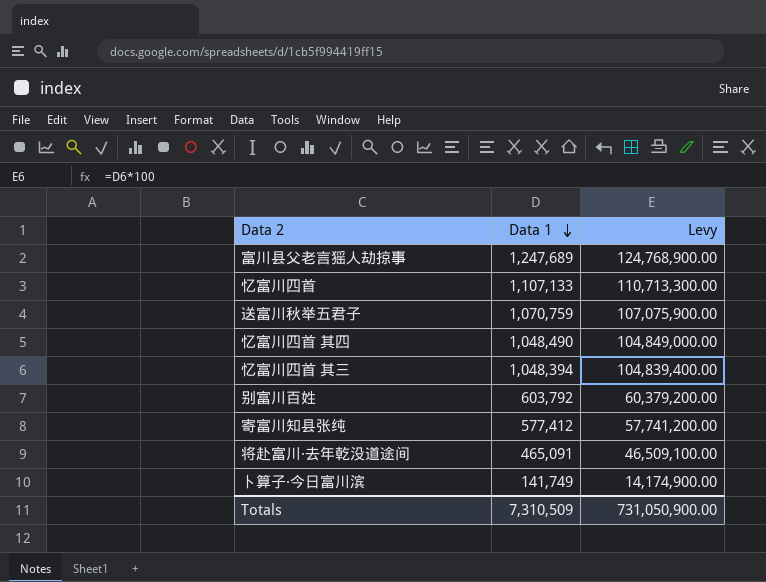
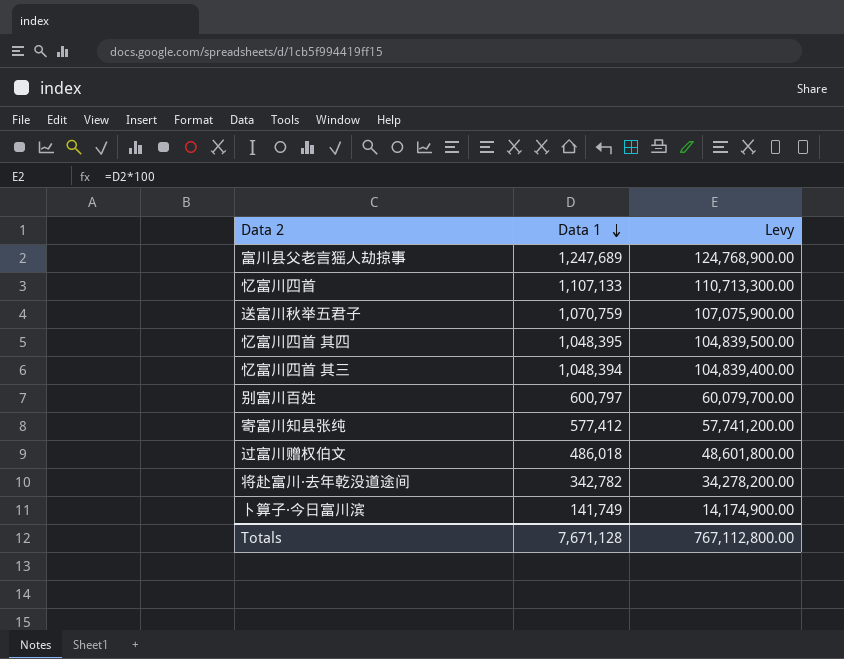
忆富川四首 其四 | Data 1: 1,048,490 -> 1,048,395
忆富川四首 其四 | Levy: 104,849,000.00 -> 104,839,500.00
别富川百姓 | Data 1: 603,792 -> 600,797
别富川百姓 | Levy: 60,379,200.00 -> 60,079,700.00
row 过富川赠权伯文: none -> 486,018 | 48,601,800.00
将赴富川·去年乾没道途间 | Data 1: 465,091 -> 342,782
将赴富川·去年乾没道途间 | Levy: 46,509,100.00 -> 34,278,200.00
Totals | Data 1: 7,310,509 -> 7,671,128
Totals | Levy: 731,050,900.00 -> 767,112,800.00

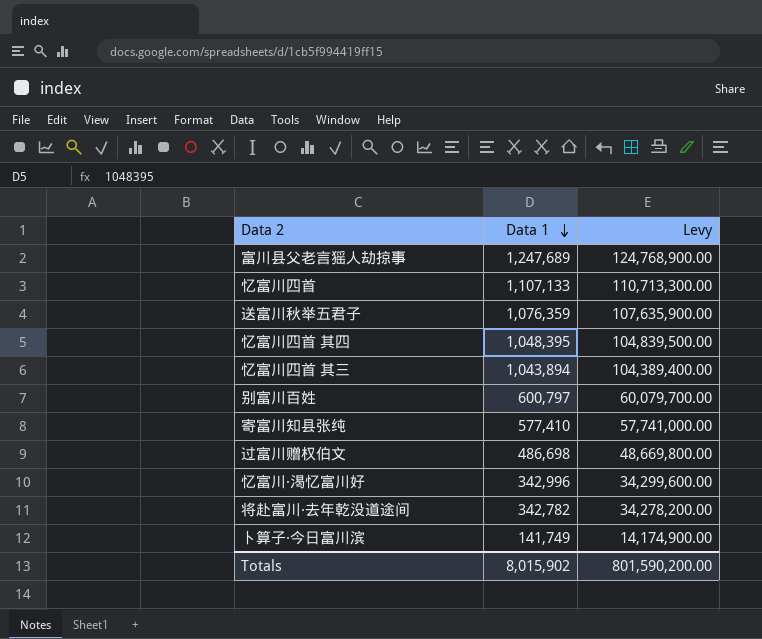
送富川秋举五君子 | Data 1: 1,070,759 -> 1,076,359
送富川秋举五君子 | Levy: 107,075,900.00 -> 107,635,900.00
忆富川四首 其三 | Data 1: 1,048,394 -> 1,043,894
忆富川四首 其三 | Levy: 104,839,400.00 -> 104,389,400.00
寄富川知县张纯 | Data 1: 577,412 -> 577,410
寄富川知县张纯 | Levy: 57,741,200.00 -> 57,741,000.00
过富川赠权伯文 | Data 1: 486,018 -> 486,698
过富川赠权伯文 | Levy: 48,601,800.00 -> 48,669,800.00
row 忆富川·渴忆富川好: none -> 342,996 | 34,299,600.00
Totals | Data 1: 7,671,128 -> 8,015,902
Totals | Levy: 767,112,800.00 -> 801,590,200.00

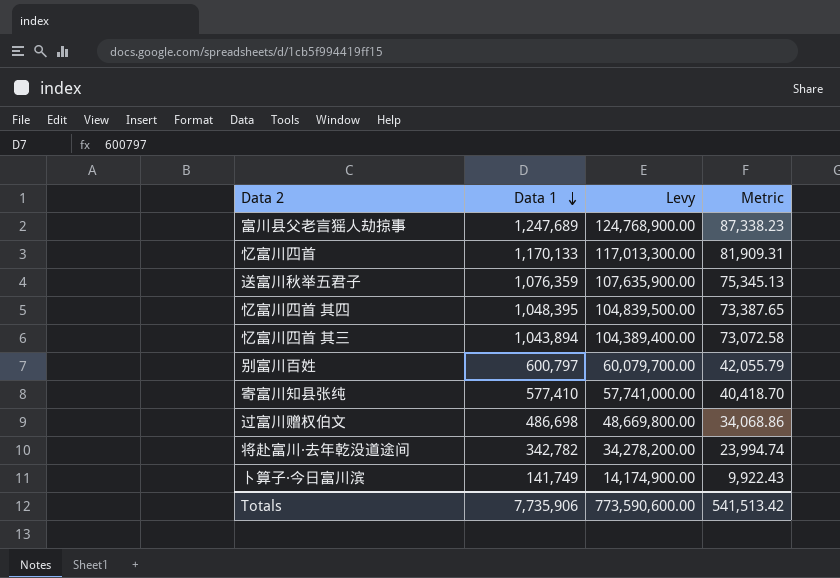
column Metric | formula: none -> [Data 1] * 0.07
row 忆富川·渴忆富川好: 342,996 | 34,299,600.00 -> none
忆富川四首 | Data 1: 1,107,133 -> 1,170,133
忆富川四首 | Levy: 110,713,300.00 -> 117,013,300.00
Totals | Data 1: 8,015,902 -> 7,735,906
Totals | Levy: 801,590,200.00 -> 773,590,600.00

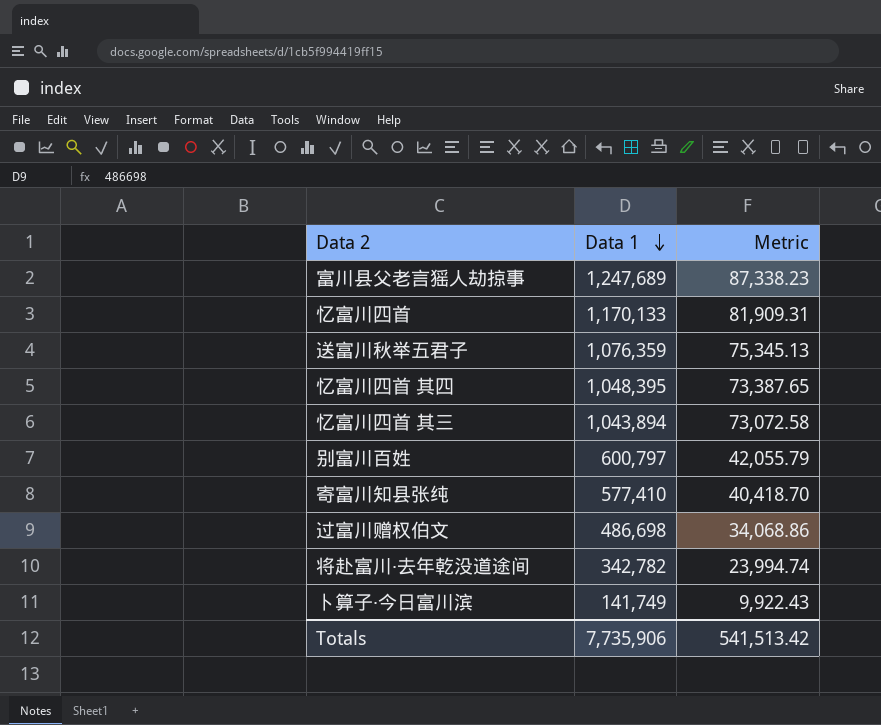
column Levy | formula: [Data 1] * 100 -> none

